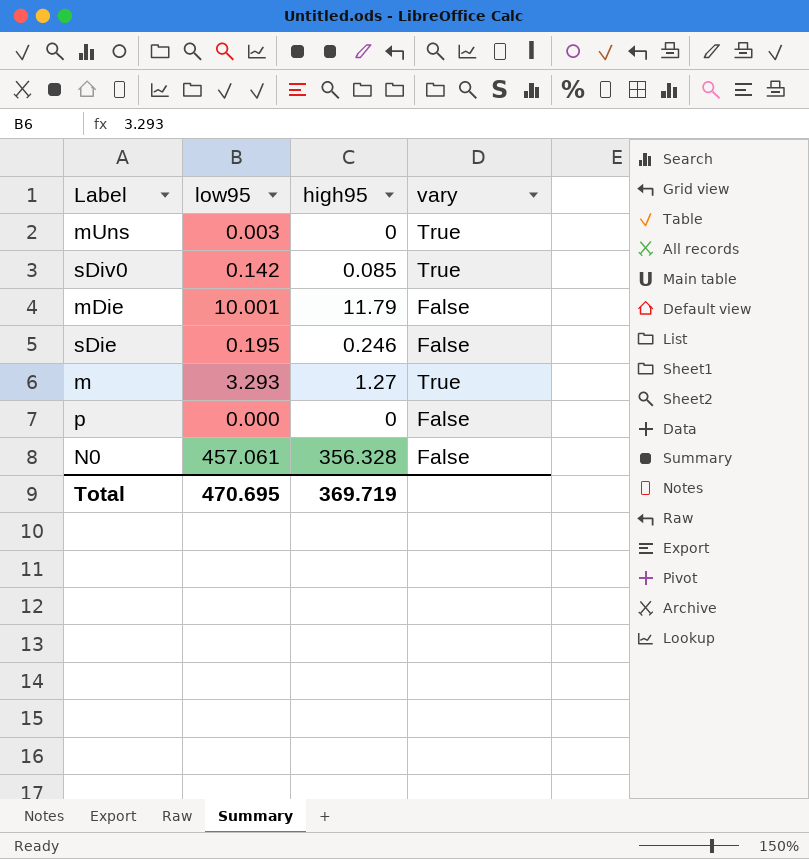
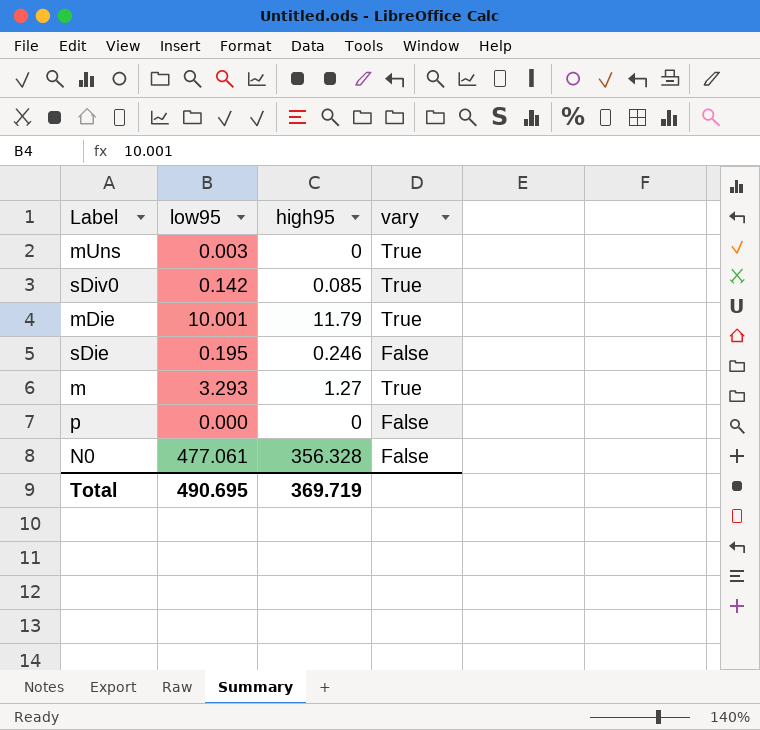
mDie | vary: False -> True
N0 | low95: 457.061 -> 477.061
Total | low95: 470.695 -> 490.695

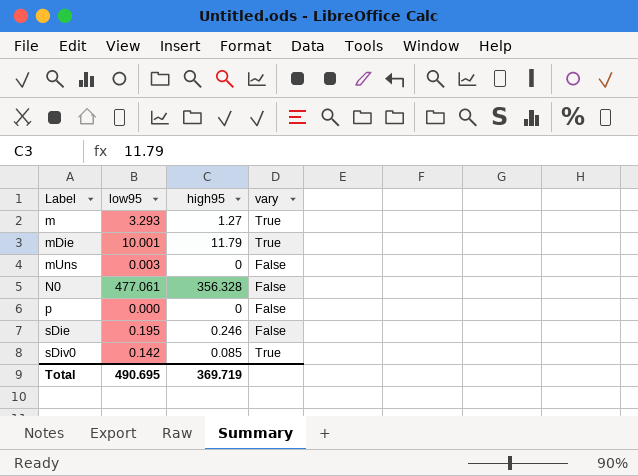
row order: none -> Label ascending
mUns | vary: True -> False

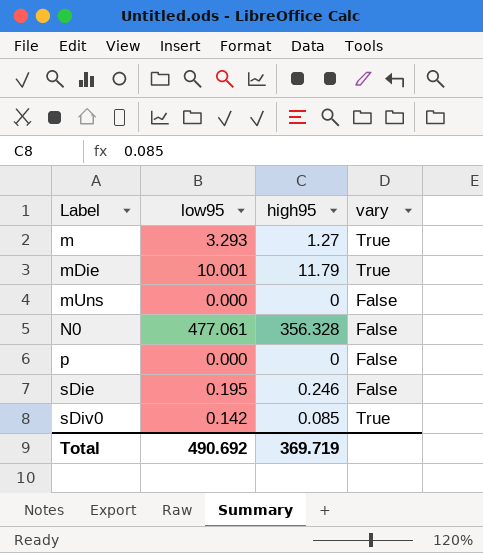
mUns | low95: 0.003 -> 0.000
Total | low95: 490.695 -> 490.692

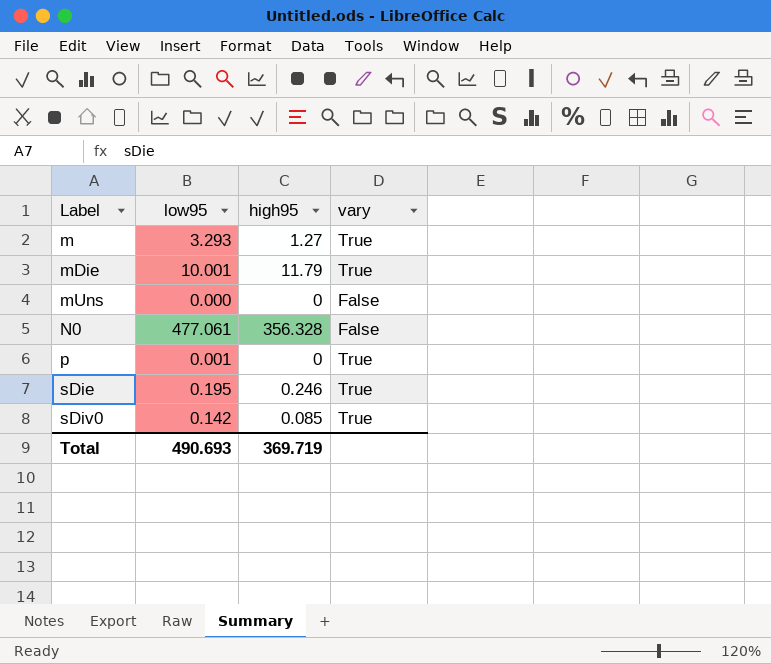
p | low95: 0.000 -> 0.001
p | vary: False -> True
sDie | vary: False -> True
Total | low95: 490.692 -> 490.693

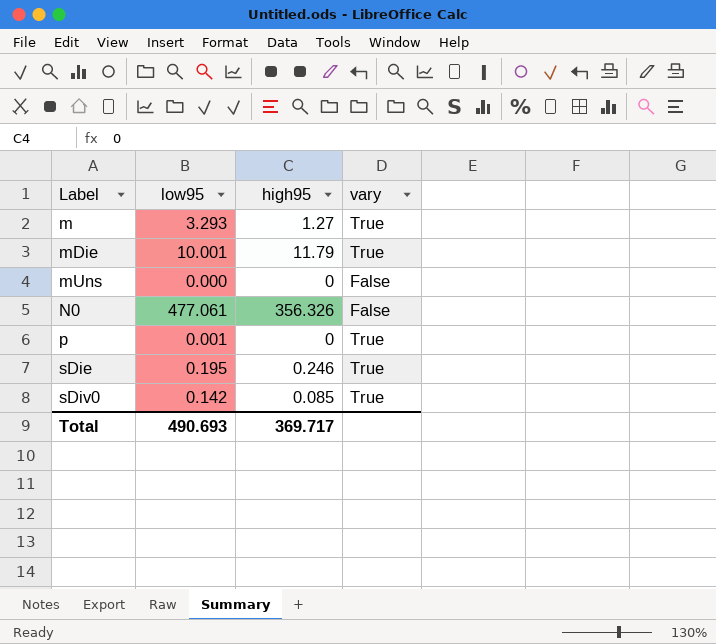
N0 | high95: 356.328 -> 356.326
Total | high95: 369.719 -> 369.717

